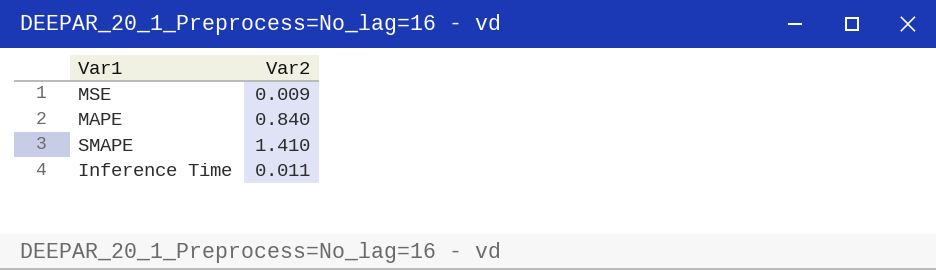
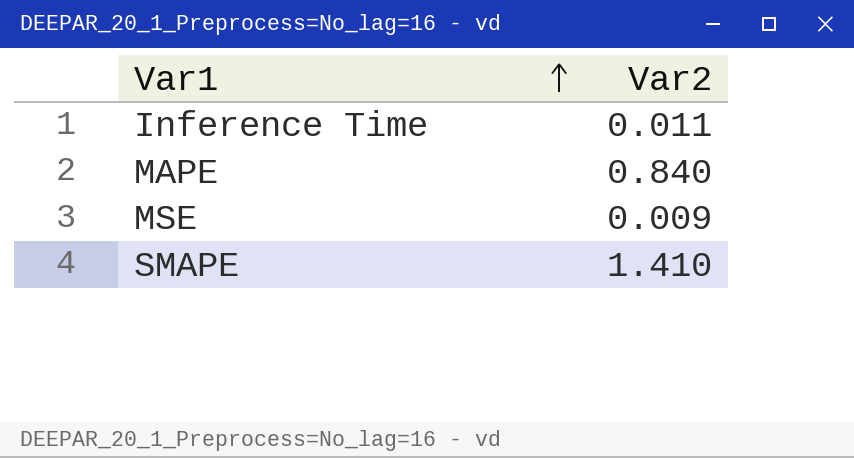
row order: none -> Var1 ascending

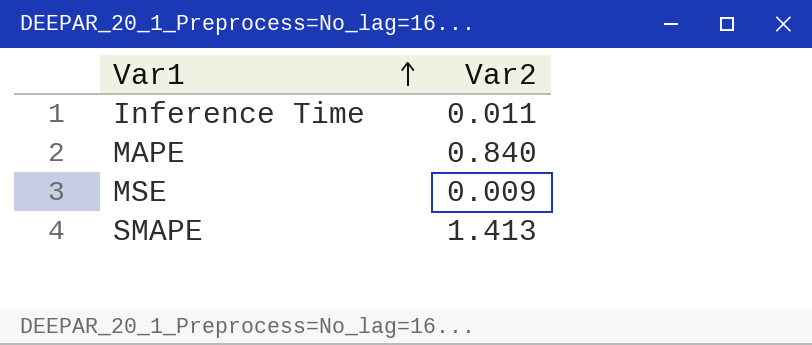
SMAPE | Var2: 1.410 -> 1.413

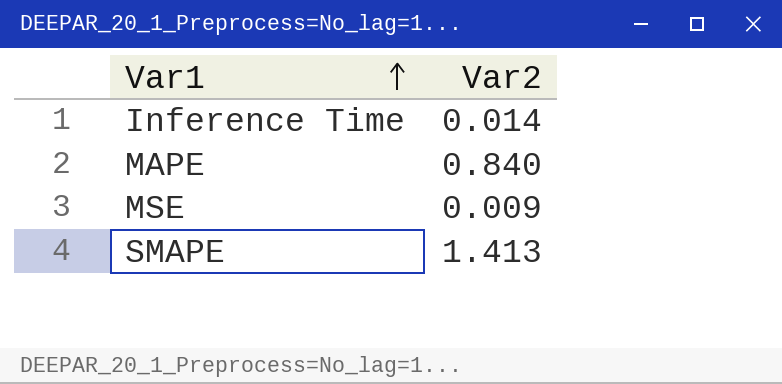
Inference Time | Var2: 0.011 -> 0.014

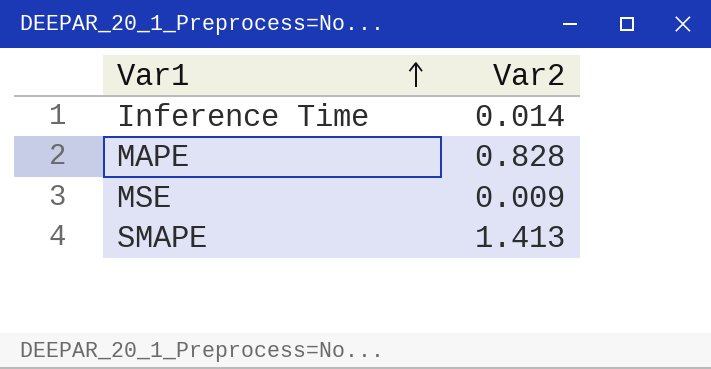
MAPE | Var2: 0.840 -> 0.828

